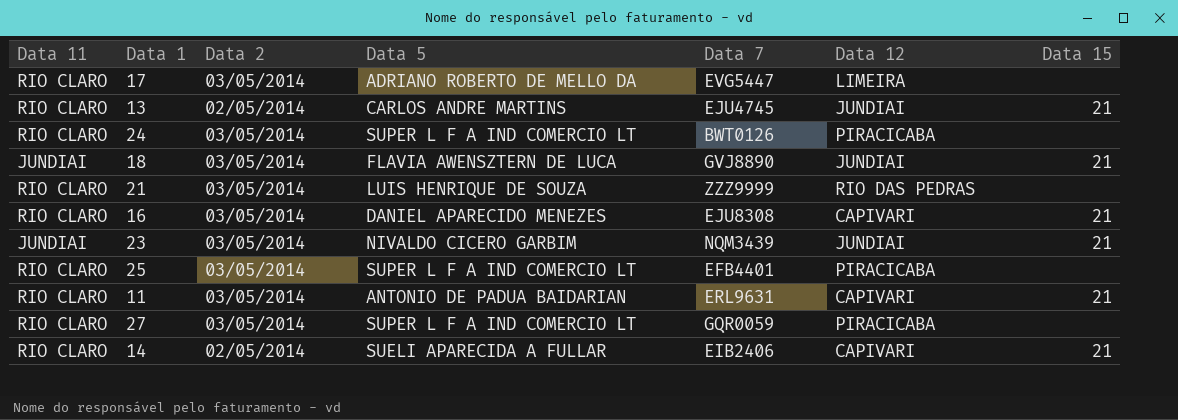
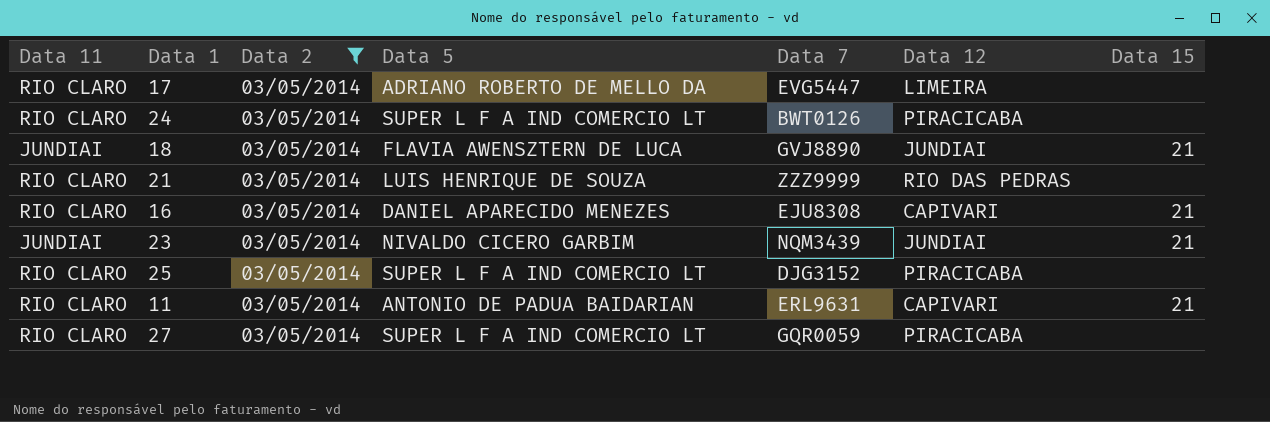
filter: none -> Data 2 = 03/05/2014
25 | Data 7: EFB4401 -> DJG3152

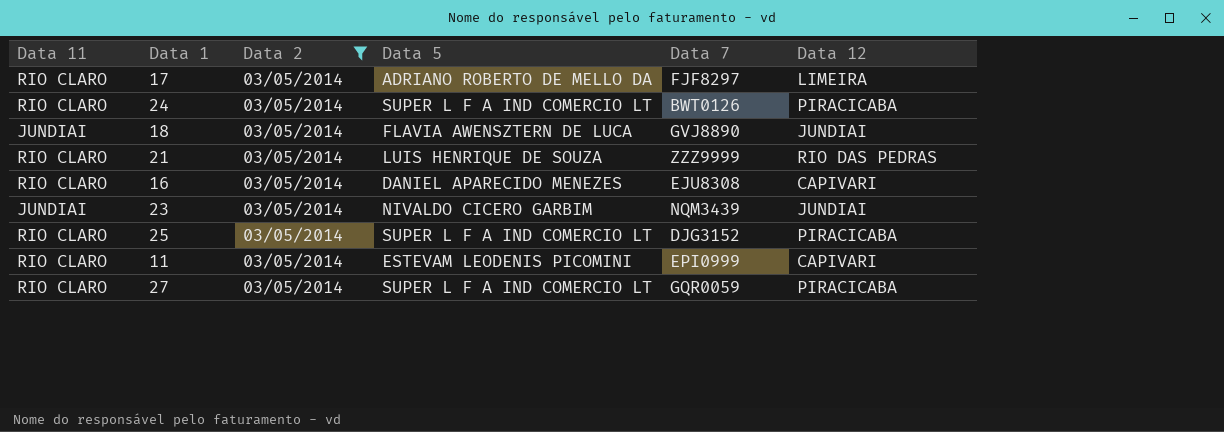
column Data 15 | position: 7 -> none
17 | Data 7: EVG5447 -> FJF8297
11 | Data 5: ANTONIO DE PADUA BAIDARIAN -> ESTEVAM LEODENIS PICOMINI
11 | Data 7: ERL9631 -> EPI0999

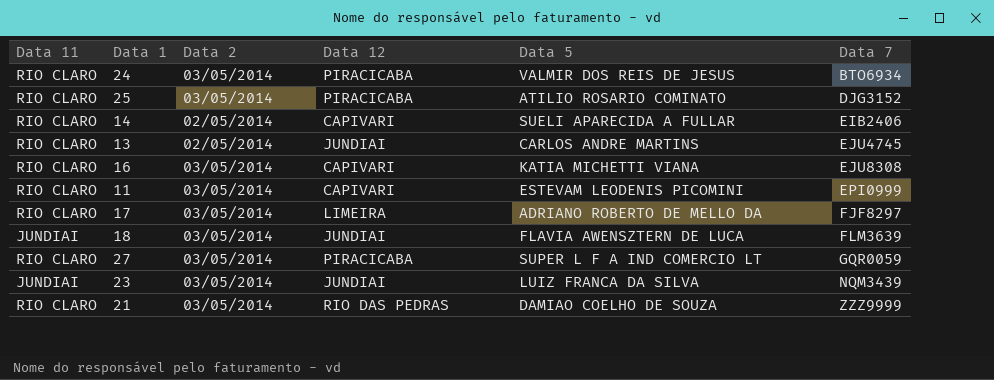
filter: Data 2 = 03/05/2014 -> none
row order: none -> Data 7 ascending
column Data 12 | position: 6 -> 4
24 | Data 5: SUPER L F A IND COMERCIO LT -> VALMIR DOS REIS DE JESUS
24 | Data 7: BWT0126 -> BTO6934
25 | Data 5: SUPER L F A IND COMERCIO LT -> ATILIO ROSARIO COMINATO
16 | Data 5: DANIEL APARECIDO MENEZES -> KATIA MICHETTI VIANA
18 | Data 7: GVJ8890 -> FLM3639
23 | Data 5: NIVALDO CICERO GARBIM -> LUIZ FRANCA DA SILVA
21 | Data 5: LUIS HENRIQUE DE SOUZA -> DAMIAO COELHO DE SOUZA

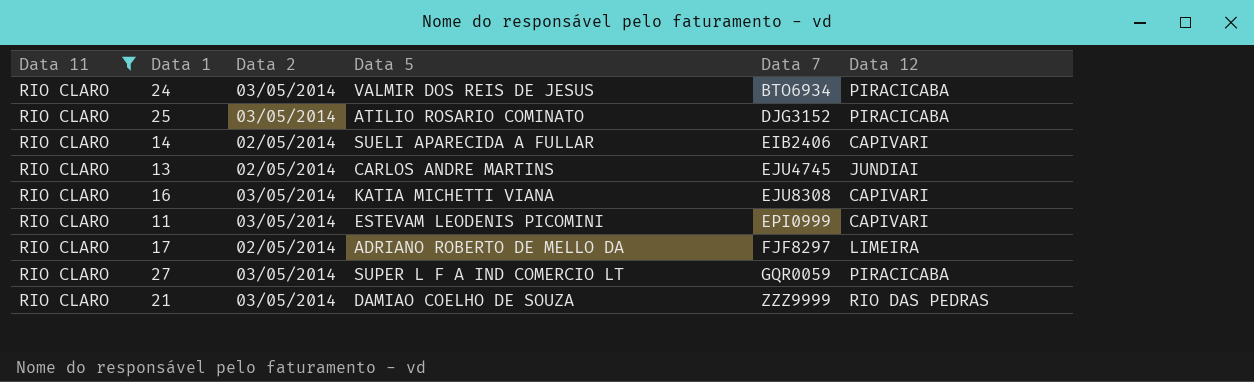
filter: none -> Data 11 = RIO CLARO
column Data 12 | position: 4 -> 6
17 | Data 2: 03/05/2014 -> 02/05/2014

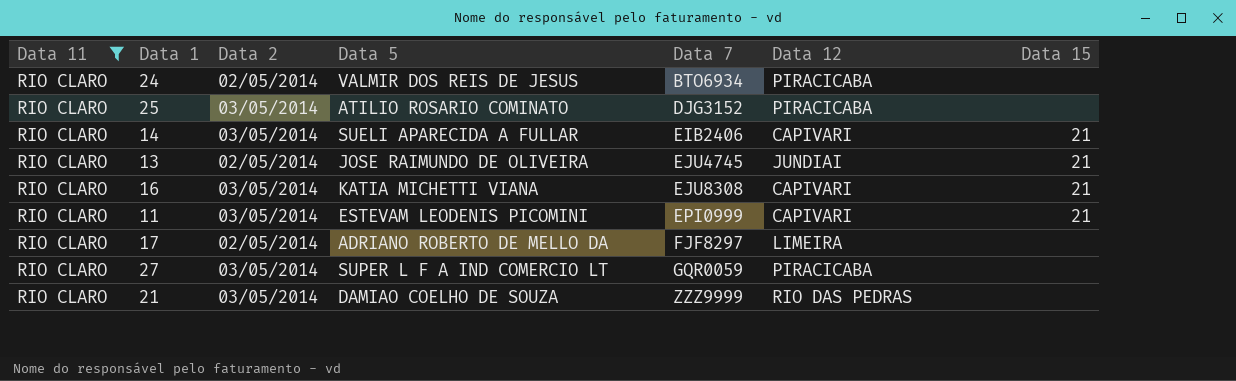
column Data 15 | position: none -> 7
24 | Data 2: 03/05/2014 -> 02/05/2014
14 | Data 2: 02/05/2014 -> 03/05/2014
13 | Data 5: CARLOS ANDRE MARTINS -> JOSE RAIMUNDO DE OLIVEIRA

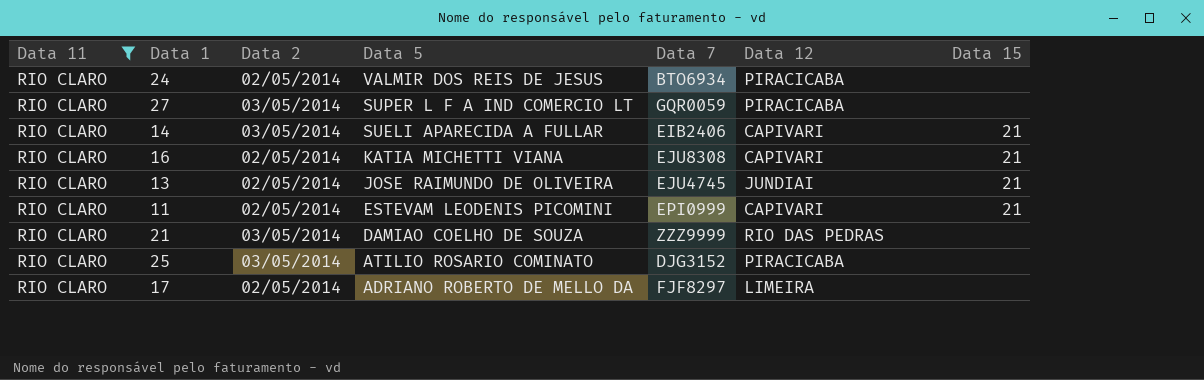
row order: Data 7 ascending -> Data 5 descending
16 | Data 2: 03/05/2014 -> 02/05/2014
11 | Data 2: 03/05/2014 -> 02/05/2014

